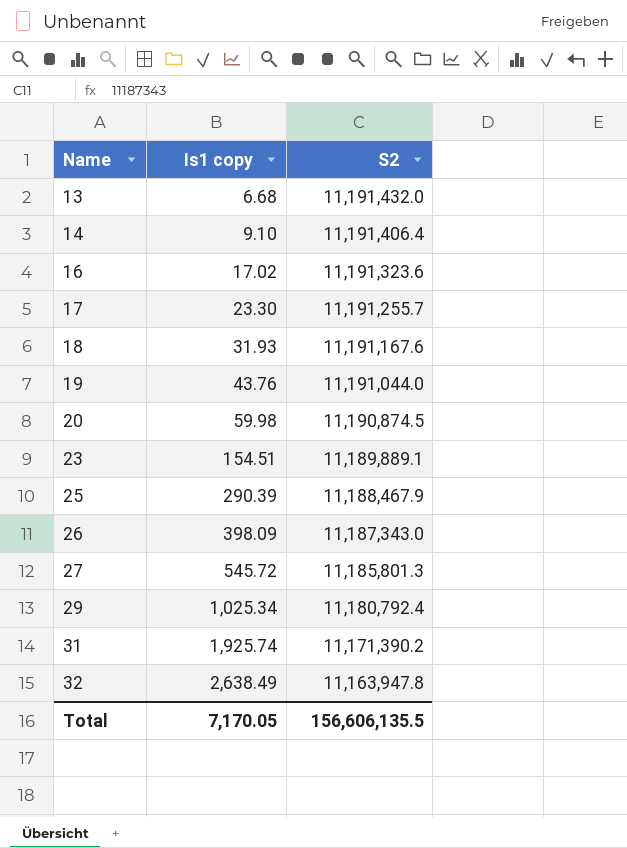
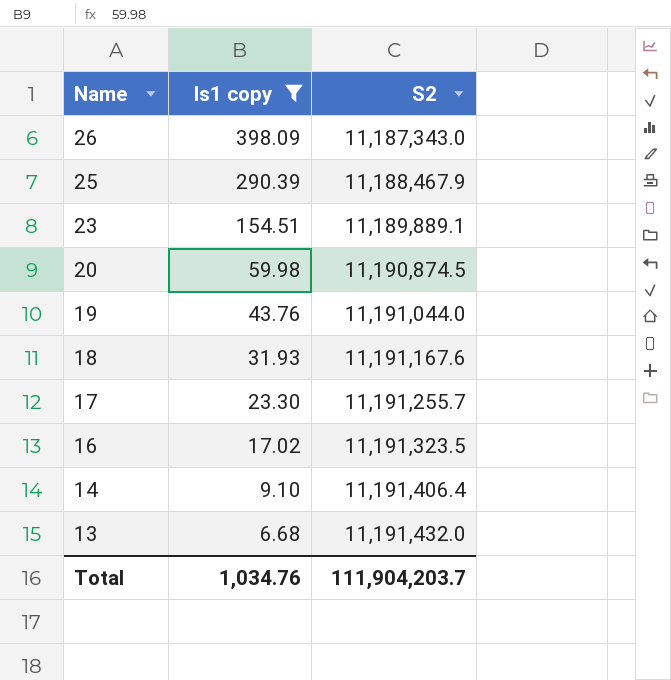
filter: none -> Is1 copy <= 398.09
row order: Name ascending -> Name descending
16 | S2: 11,191,323.6 -> 11,191,323.5
Total | Is1 copy: 7,170.05 -> 1,034.76
Total | S2: 156,606,135.5 -> 111,904,203.7

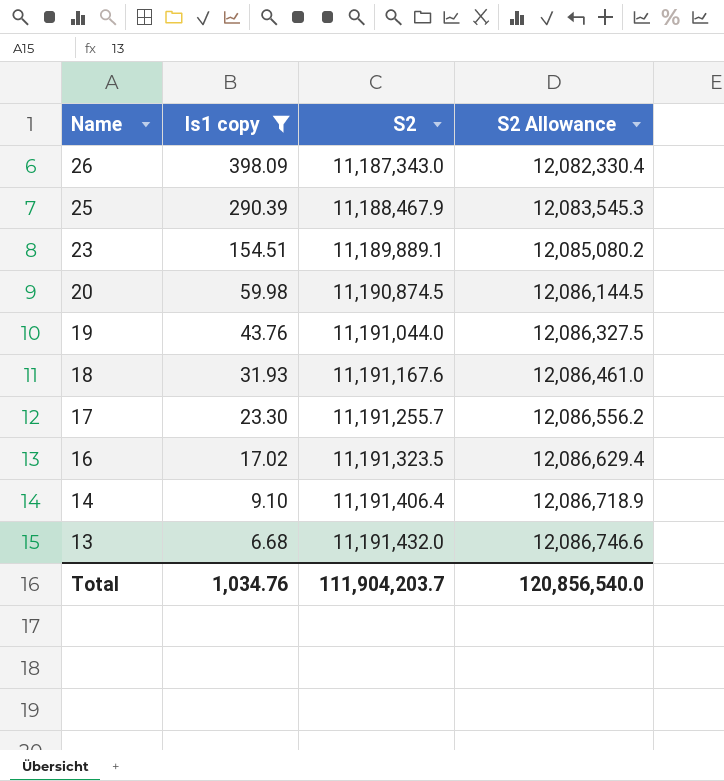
column S2 Allowance | formula: none -> [S2] * 1.08

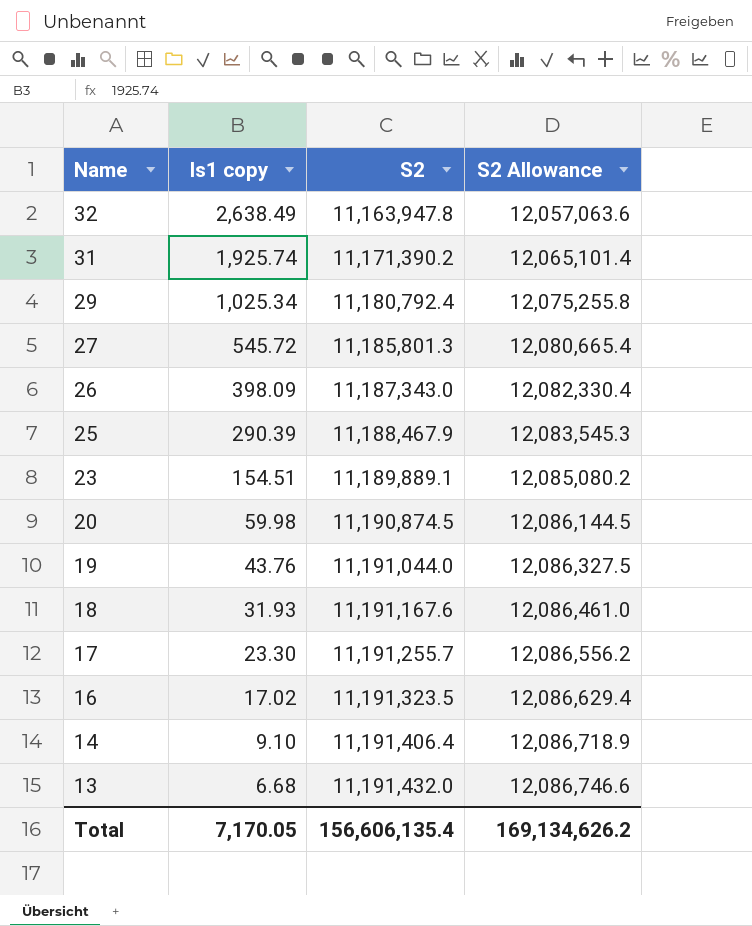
filter: Is1 copy <= 398.09 -> none
Total | Is1 copy: 1,034.76 -> 7,170.05
Total | S2: 111,904,203.7 -> 156,606,135.4
Total | S2 Allowance: 120,856,540.0 -> 169,134,626.2

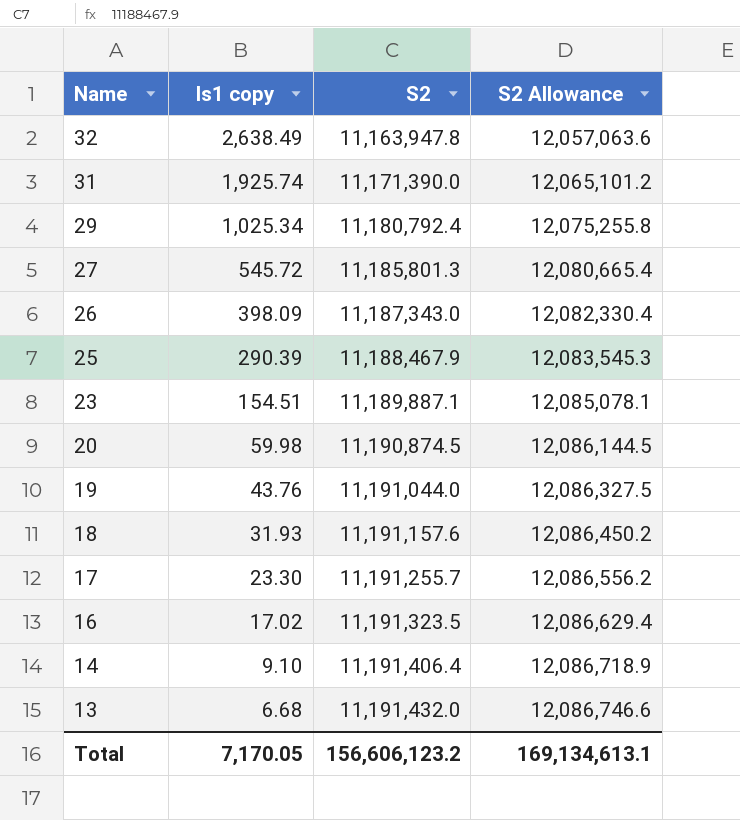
31 | S2: 11,171,390.2 -> 11,171,390.0
31 | S2 Allowance: 12,065,101.4 -> 12,065,101.2
23 | S2: 11,189,889.1 -> 11,189,887.1
23 | S2 Allowance: 12,085,080.2 -> 12,085,078.1
18 | S2: 11,191,167.6 -> 11,191,157.6
18 | S2 Allowance: 12,086,461.0 -> 12,086,450.2
Total | S2: 156,606,135.4 -> 156,606,123.2
Total | S2 Allowance: 169,134,626.2 -> 169,134,613.1

